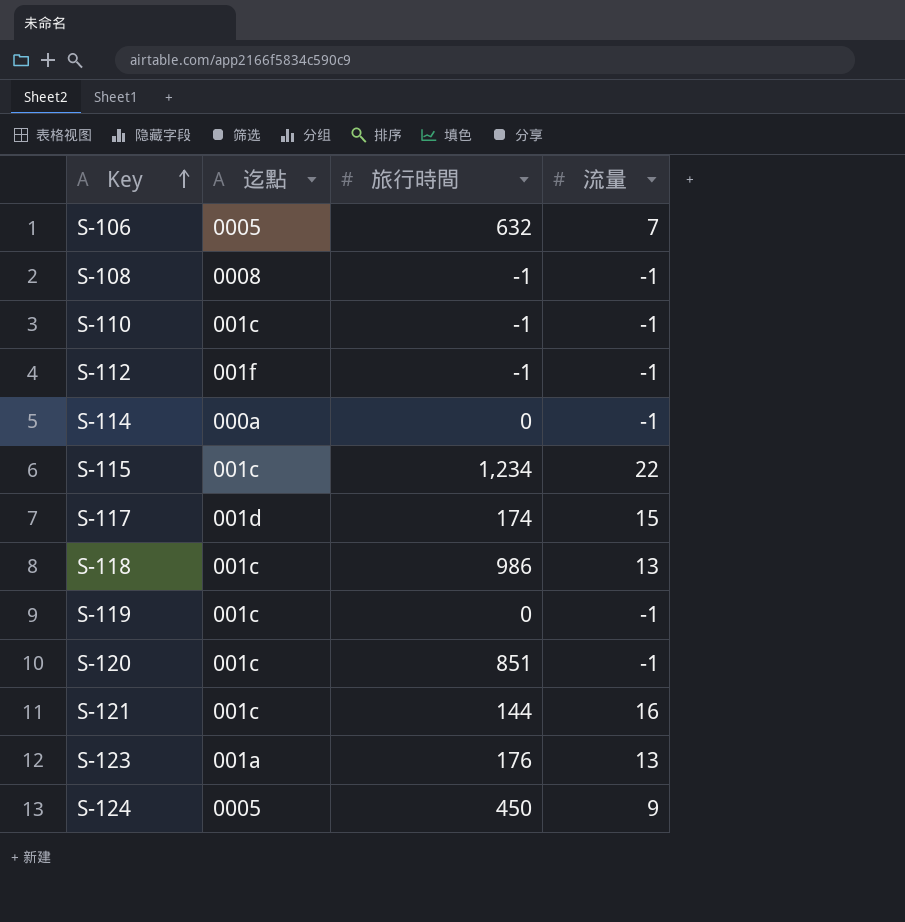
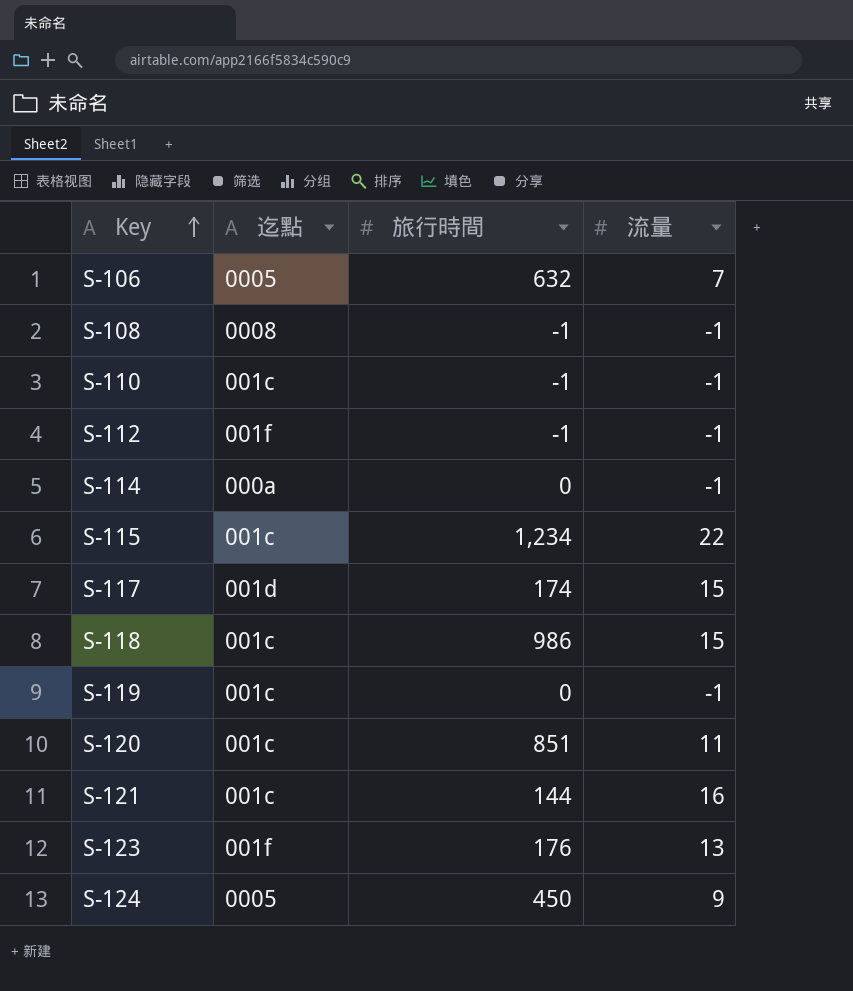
S-118 | 流量: 13 -> 15
S-120 | 流量: -1 -> 11
S-123 | 迄點: 001a -> 001f

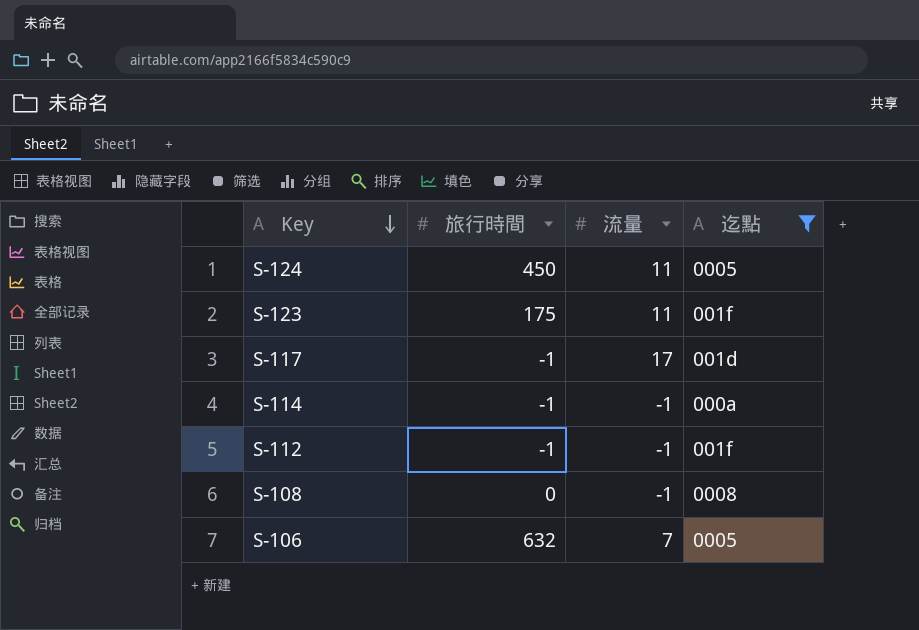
filter: none -> 迄點 != 001c
row order: Key ascending -> Key descending
column 迄點 | position: 2 -> 4
S-124 | 流量: 9 -> 11
S-123 | 旅行時間: 176 -> 175
S-123 | 流量: 13 -> 11
S-117 | 旅行時間: 174 -> -1
S-117 | 流量: 15 -> 17
S-114 | 旅行時間: 0 -> -1
S-108 | 旅行時間: -1 -> 0

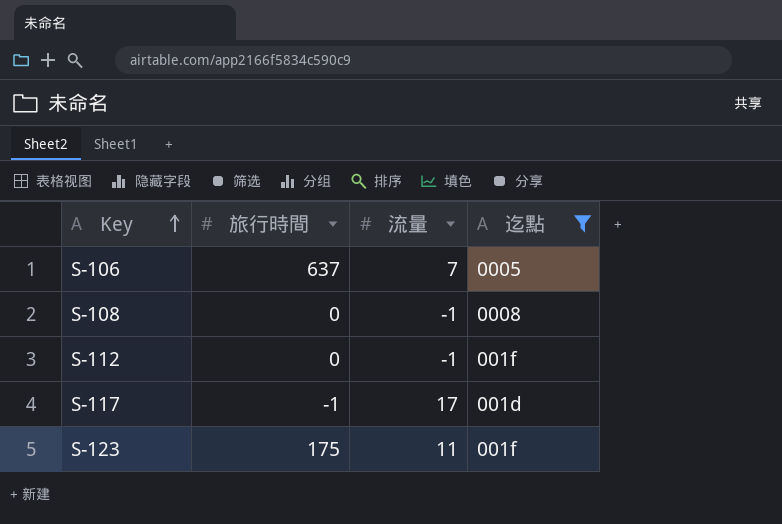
row order: Key descending -> Key ascending
row S-124: 450 | 11 | 0005 -> none
row S-114: -1 | -1 | 000a -> none
S-106 | 旅行時間: 632 -> 637
S-112 | 旅行時間: -1 -> 0

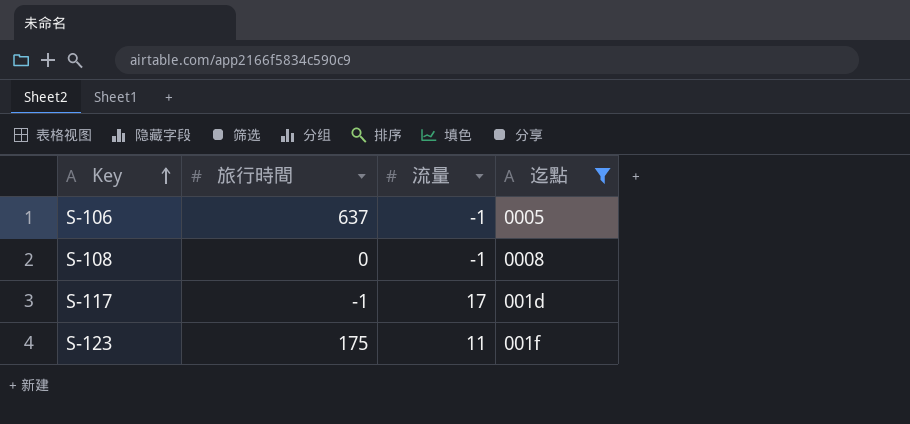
row S-112: 0 | -1 | 001f -> none
S-106 | 流量: 7 -> -1

